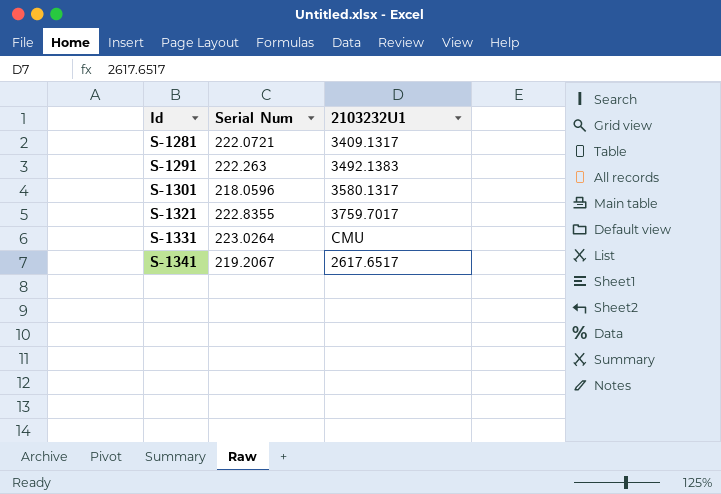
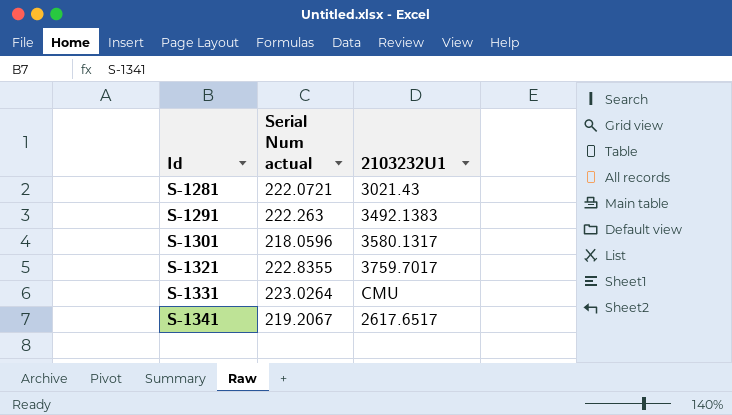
column name: Serial Num -> Serial Num actual
S-1281 | 2103232U1: 3409.1317 -> 3021.43

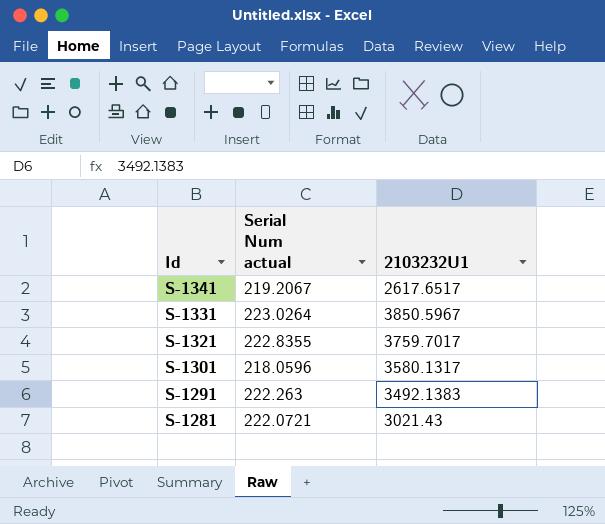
row order: Id ascending -> Id descending
S-1331 | 2103232U1: CMU -> 3850.5967

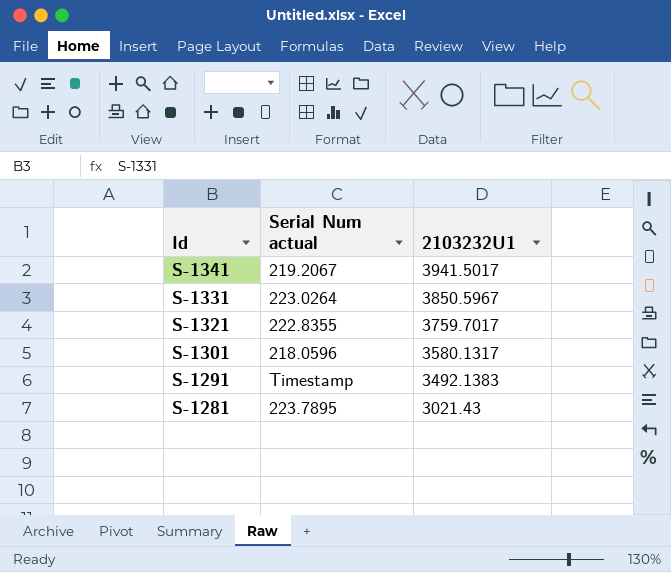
S-1341 | 2103232U1: 2617.6517 -> 3941.5017
S-1291 | Serial Num actual: 222.263 -> Timestamp
S-1281 | Serial Num actual: 222.0721 -> 223.7895

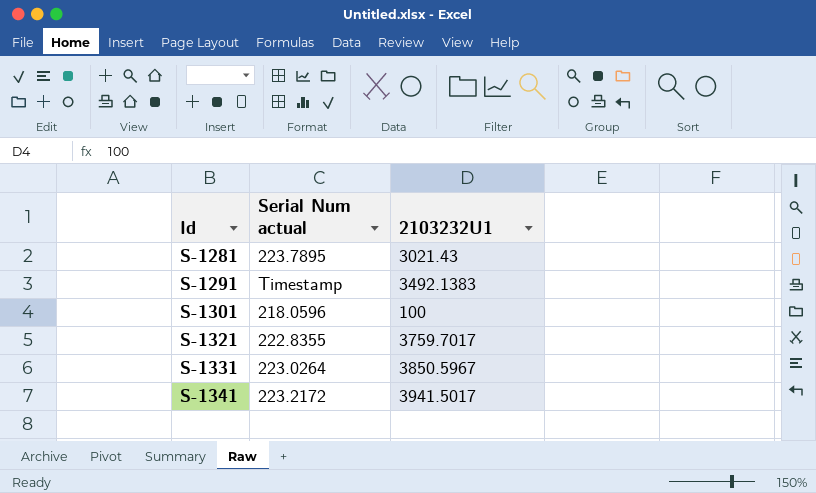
row order: Id descending -> Id ascending
S-1301 | 2103232U1: 3580.1317 -> 100
S-1341 | Serial Num actual: 219.2067 -> 223.2172

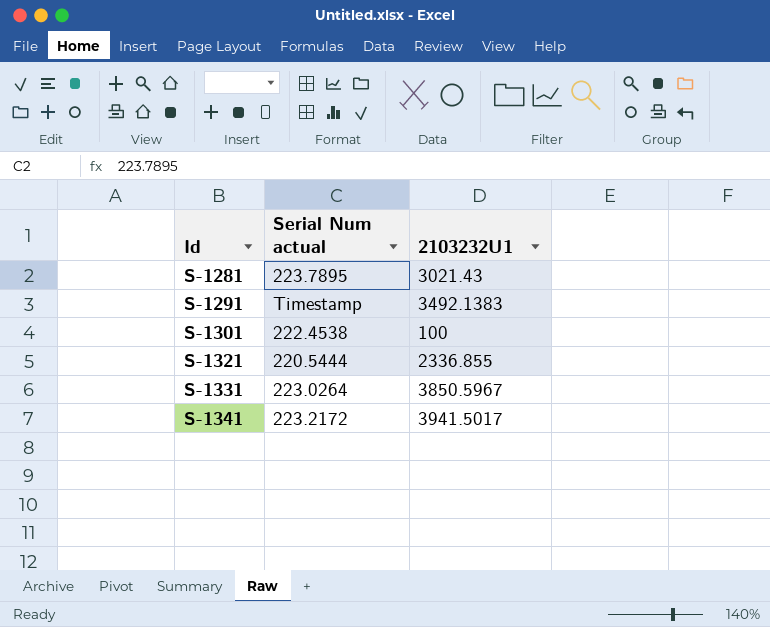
S-1301 | Serial Num actual: 218.0596 -> 222.4538
S-1321 | Serial Num actual: 222.8355 -> 220.5444
S-1321 | 2103232U1: 3759.7017 -> 2336.855

